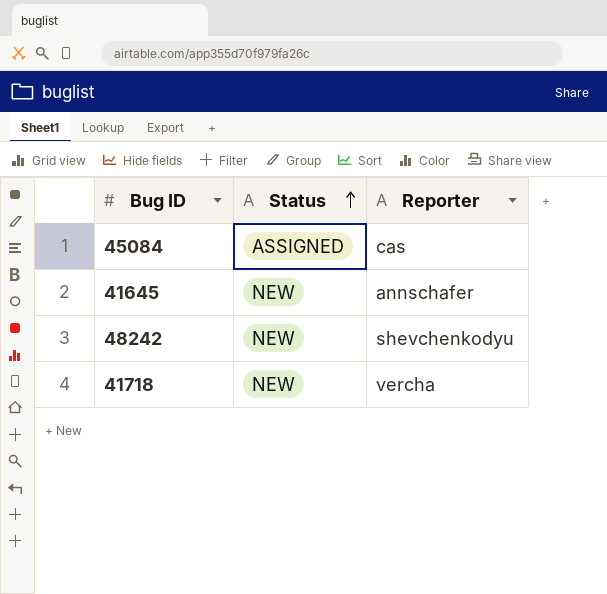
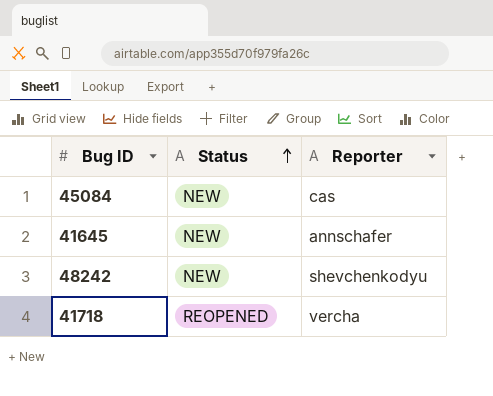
45084 | Status: ASSIGNED -> NEW
41718 | Status: NEW -> REOPENED

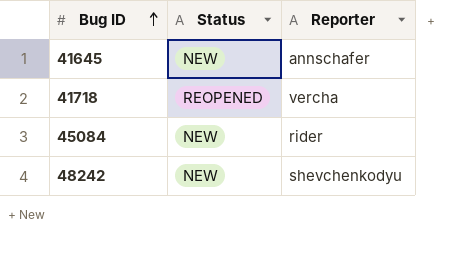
row order: Status ascending -> Bug ID ascending
45084 | Reporter: cas -> rider

